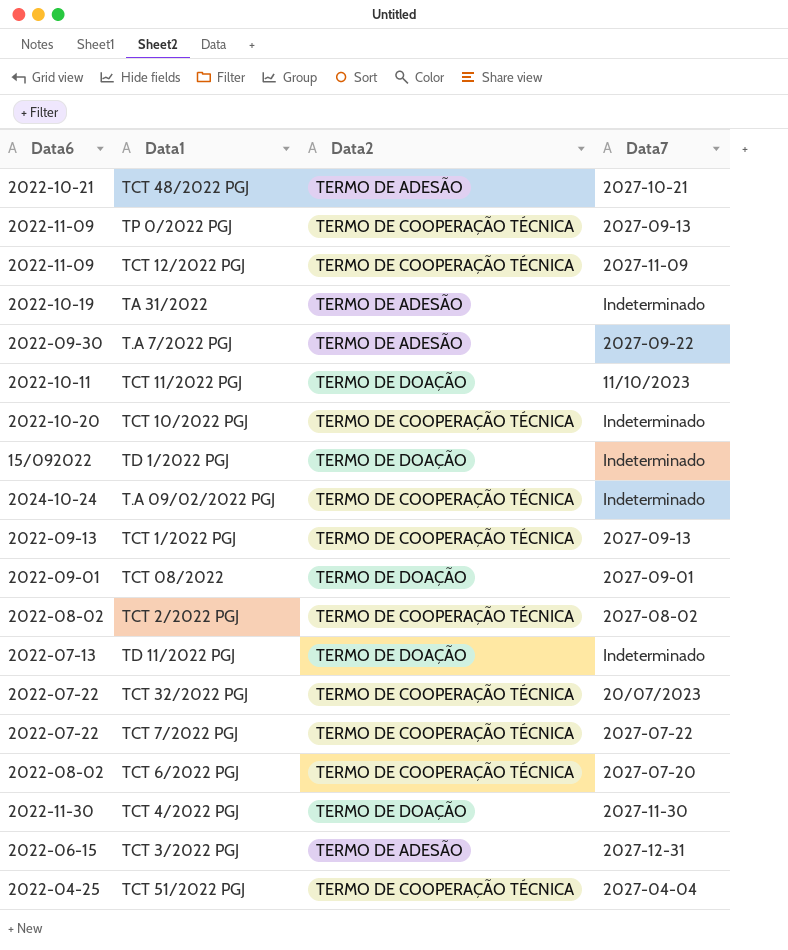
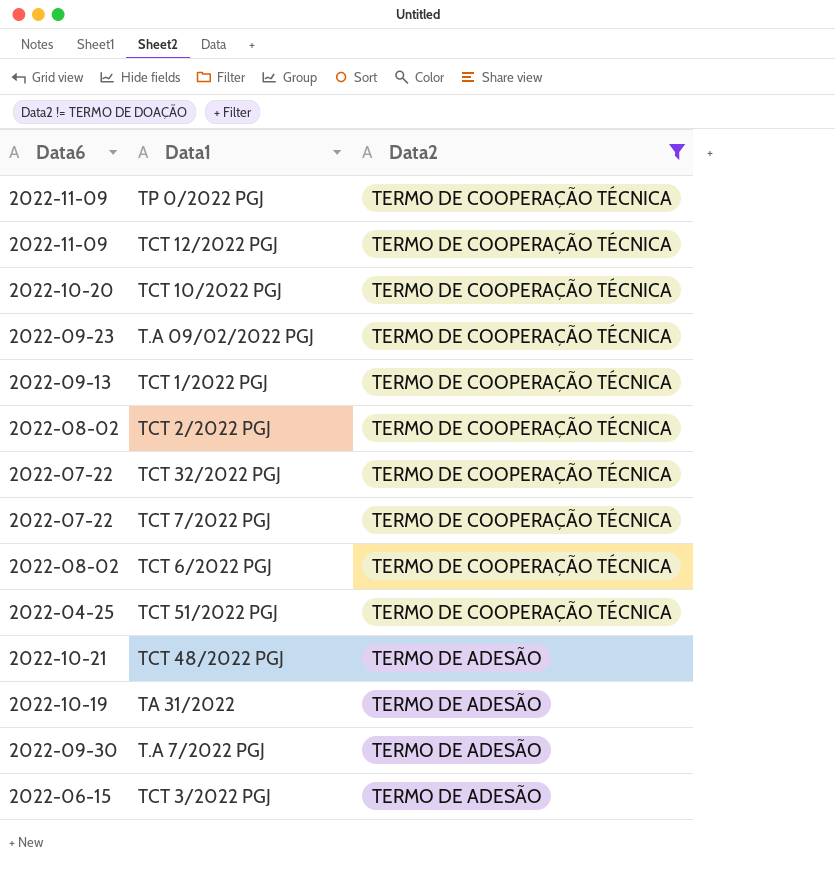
filter: none -> Data2 != TERMO DE DOAÇÃO
row order: none -> Data2 descending
column Data7 | position: 4 -> none
T.A 09/02/2022 PGJ | Data6: 2024-10-24 -> 2022-09-23

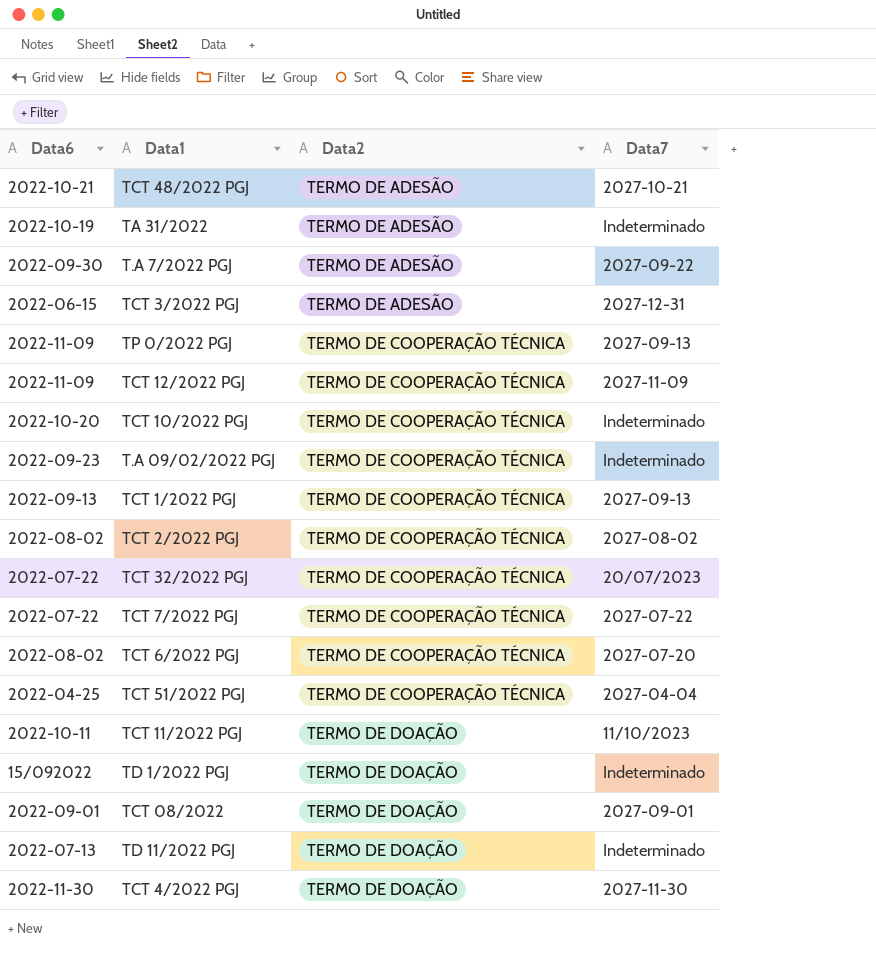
filter: Data2 != TERMO DE DOAÇÃO -> none
row order: Data2 descending -> Data2 ascending
column Data7 | position: none -> 4

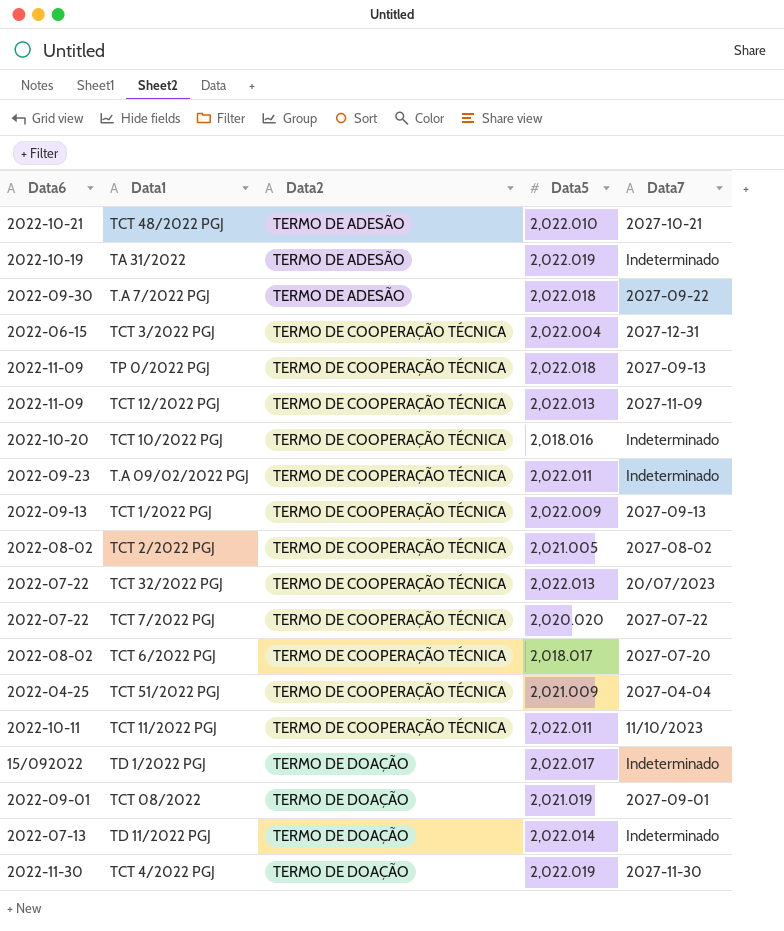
column Data5 | position: none -> 4
TCT 3/2022 PGJ | Data2: TERMO DE ADESÃO -> TERMO DE COOPERAÇÃO TÉCNICA
TCT 11/2022 PGJ | Data2: TERMO DE DOAÇÃO -> TERMO DE COOPERAÇÃO TÉCNICA

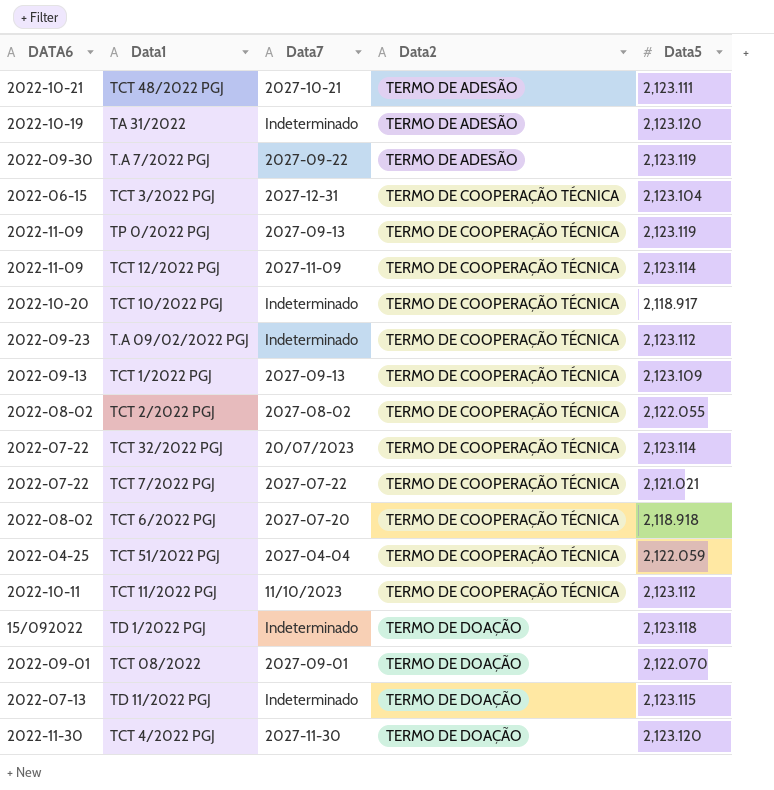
column name: Data6 -> DATA6
column Data7 | position: 5 -> 3
TCT 48/2022 PGJ | Data5: 2,022.010 -> 2,123.111
TA 31/2022 | Data5: 2,022.019 -> 2,123.120
T.A 7/2022 PGJ | Data5: 2,022.018 -> 2,123.119
TCT 3/2022 PGJ | Data5: 2,022.004 -> 2,123.104
TP 0/2022 PGJ | Data5: 2,022.018 -> 2,123.119
TCT 12/2022 PGJ | Data5: 2,022.013 -> 2,123.114
TCT 10/2022 PGJ | Data5: 2,018.016 -> 2,118.917
T.A 09/02/2022 PGJ | Data5: 2,022.011 -> 2,123.112
TCT 1/2022 PGJ | Data5: 2,022.009 -> 2,123.109
TCT 2/2022 PGJ | Data5: 2,021.005 -> 2,122.055
TCT 32/2022 PGJ | Data5: 2,022.013 -> 2,123.114
TCT 7/2022 PGJ | Data5: 2,020.020 -> 2,121.021
TCT 6/2022 PGJ | Data5: 2,018.017 -> 2,118.918
TCT 51/2022 PGJ | Data5: 2,021.009 -> 2,122.059
TCT 11/2022 PGJ | Data5: 2,022.011 -> 2,123.112
TD 1/2022 PGJ | Data5: 2,022.017 -> 2,123.118
TCT 08/2022 | Data5: 2,021.019 -> 2,122.070
TD 11/2022 PGJ | Data5: 2,022.014 -> 2,123.115
TCT 4/2022 PGJ | Data5: 2,022.019 -> 2,123.120

